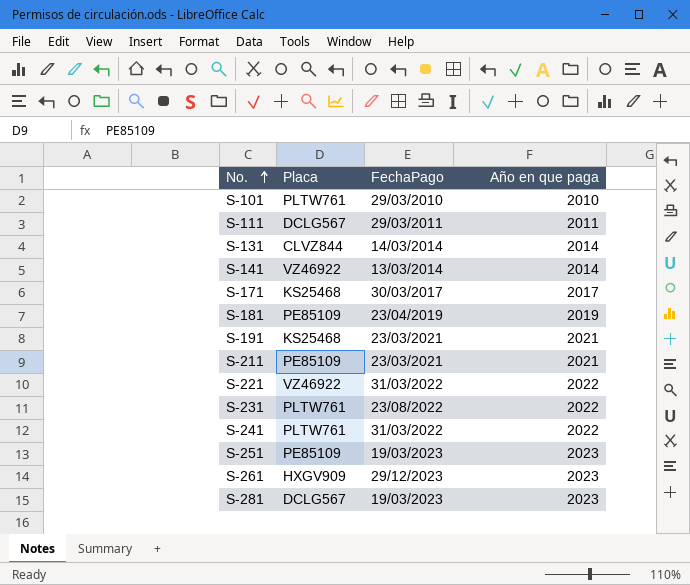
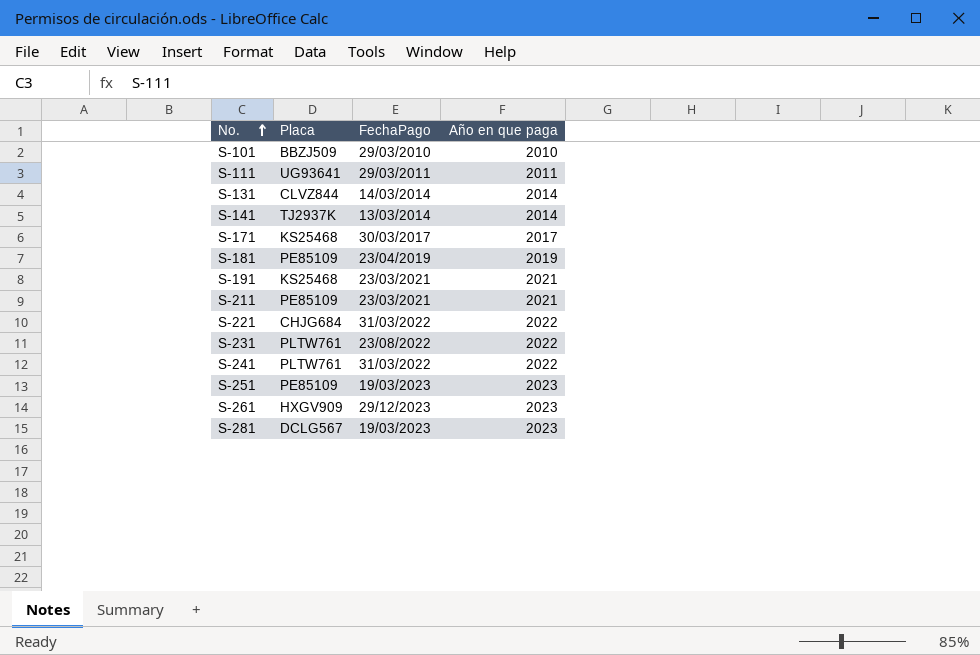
S-101 | Placa: PLTW761 -> BBZJ509
S-111 | Placa: DCLG567 -> UG93641
S-141 | Placa: VZ46922 -> TJ2937K
S-221 | Placa: VZ46922 -> CHJG684

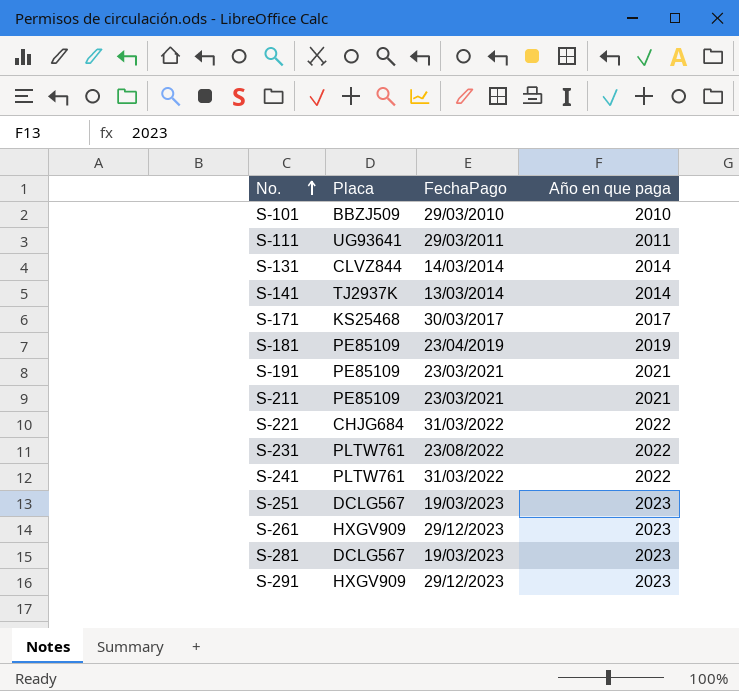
S-191 | Placa: KS25468 -> PE85109
S-251 | Placa: PE85109 -> DCLG567
row S-291: none -> HXGV909 | 29/12/2023 | 2023

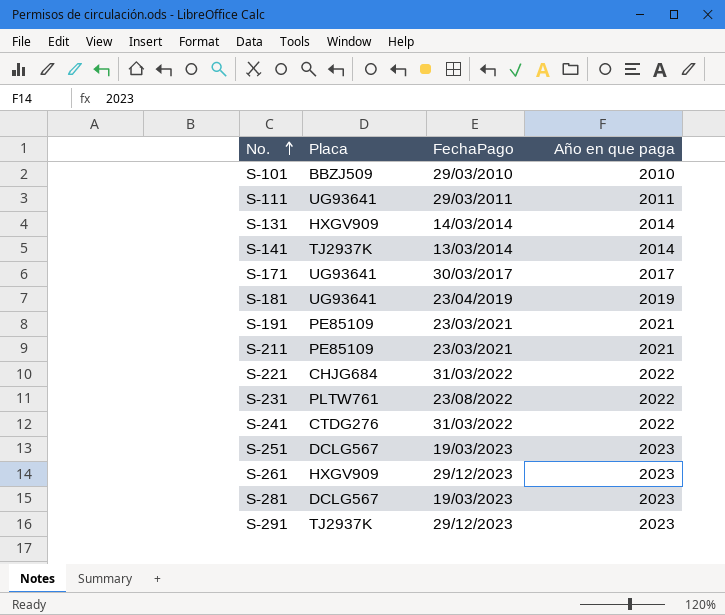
S-131 | Placa: CLVZ844 -> HXGV909
S-171 | Placa: KS25468 -> UG93641
S-181 | Placa: PE85109 -> UG93641
S-241 | Placa: PLTW761 -> CTDG276
S-291 | Placa: HXGV909 -> TJ2937K

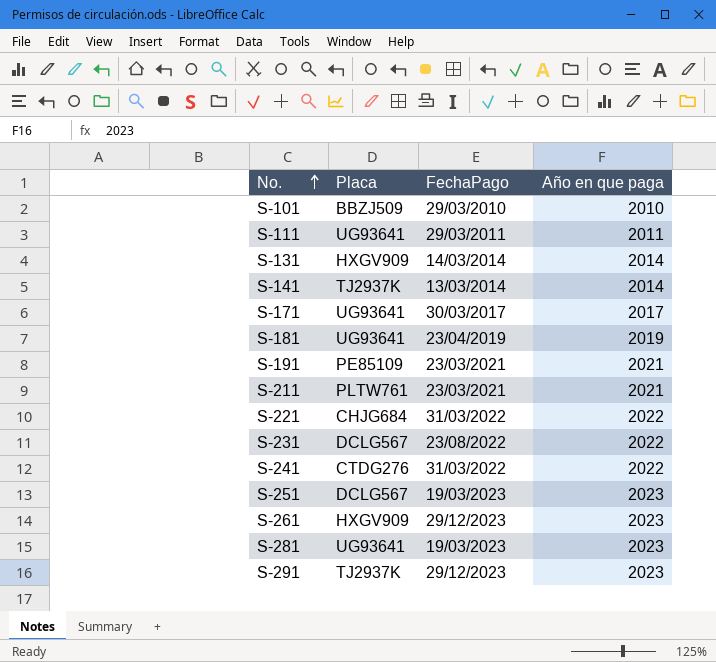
S-211 | Placa: PE85109 -> PLTW761
S-231 | Placa: PLTW761 -> DCLG567
S-281 | Placa: DCLG567 -> UG93641

